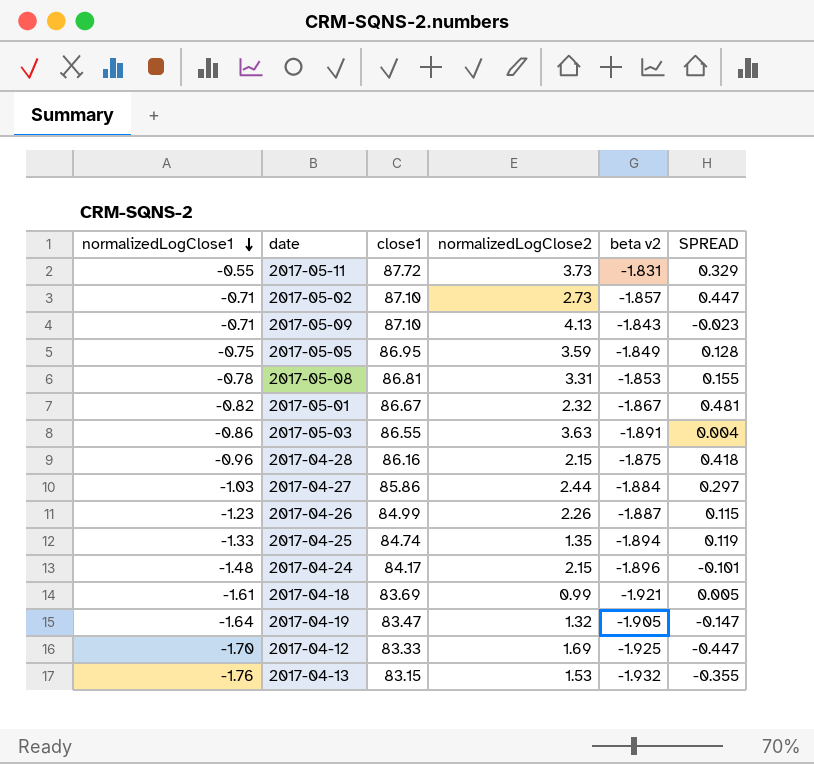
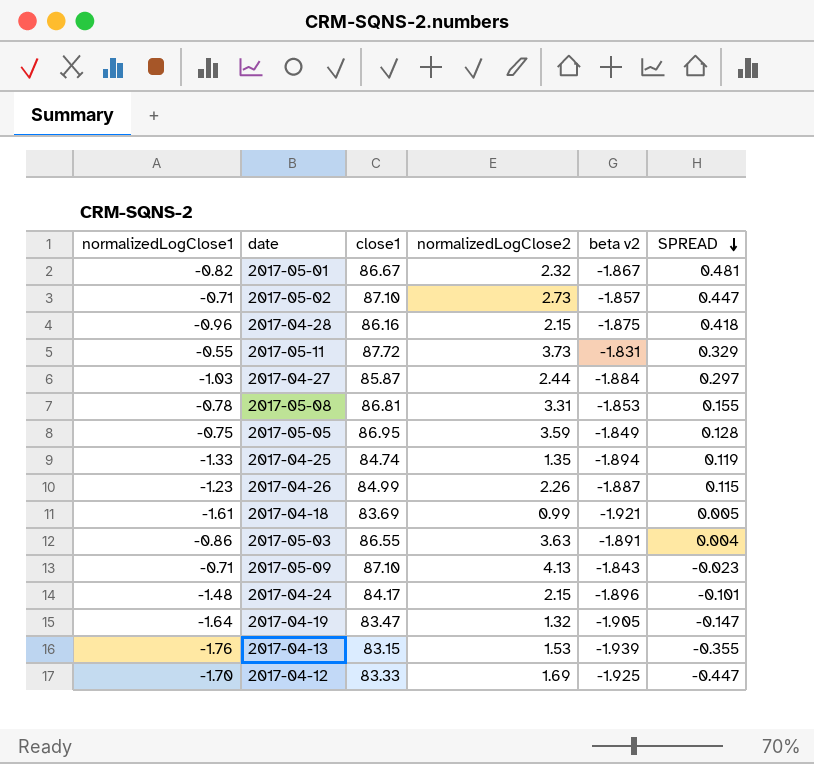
row order: normalizedLogClose1 descending -> SPREAD descending
2017-04-27 | close1: 85.86 -> 85.87
2017-04-13 | beta v2: -1.932 -> -1.939

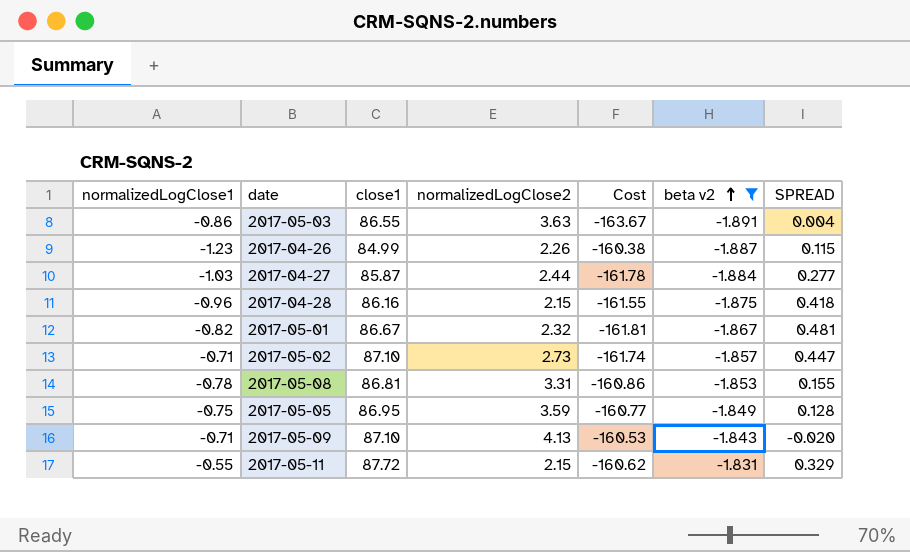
filter: none -> beta v2 >= -1.891
row order: SPREAD descending -> beta v2 ascending
column Cost | formula: none -> [close1] * [beta v2]
2017-04-27 | SPREAD: 0.297 -> 0.277
2017-05-09 | SPREAD: -0.023 -> -0.020
2017-05-11 | normalizedLogClose2: 3.73 -> 2.15

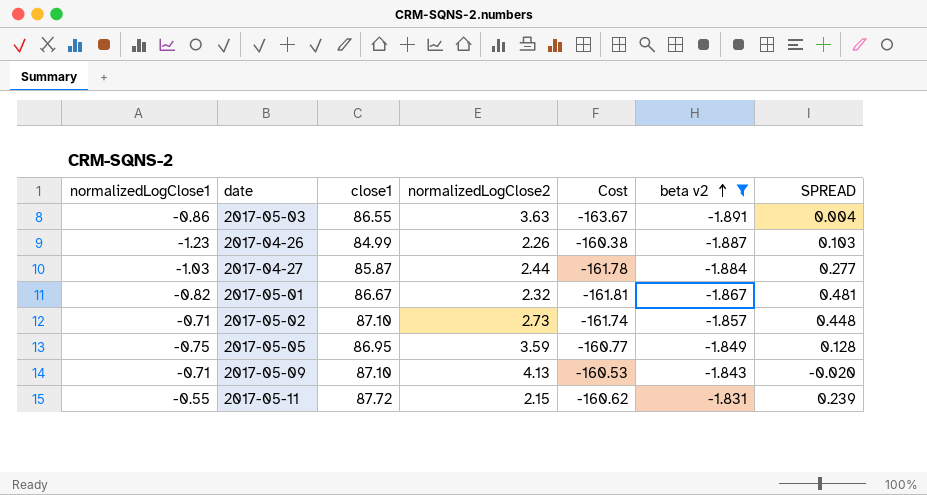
row 2017-04-28: -0.96 | 86.16 | 2.15 | -161.55 | -1.875 | 0.418 -> none
row 2017-05-08: -0.78 | 86.81 | 3.31 | -160.86 | -1.853 | 0.155 -> none
2017-04-26 | SPREAD: 0.115 -> 0.103
2017-05-02 | SPREAD: 0.447 -> 0.448
2017-05-11 | SPREAD: 0.329 -> 0.239

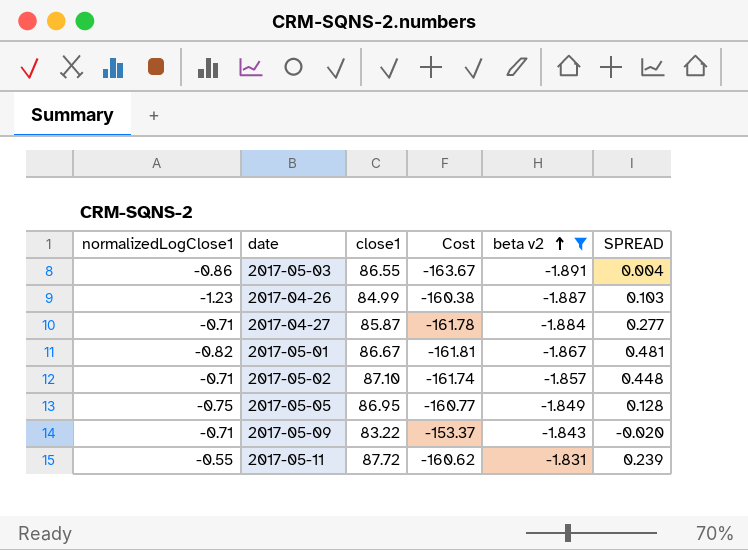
column normalizedLogClose2 | position: 4 -> none
2017-04-27 | normalizedLogClose1: -1.03 -> -0.71
2017-05-09 | close1: 87.10 -> 83.22
2017-05-09 | Cost: -160.53 -> -153.37

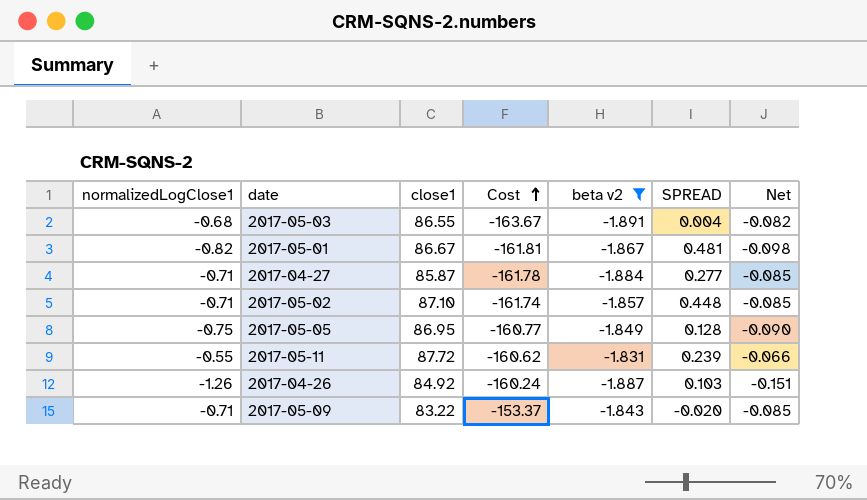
row order: beta v2 ascending -> Cost ascending
column Net | formula: none -> [normalizedLogClose1] * 0.12
2017-05-03 | normalizedLogClose1: -0.86 -> -0.68
2017-04-26 | normalizedLogClose1: -1.23 -> -1.26
2017-04-26 | close1: 84.99 -> 84.92
2017-04-26 | Cost: -160.38 -> -160.24

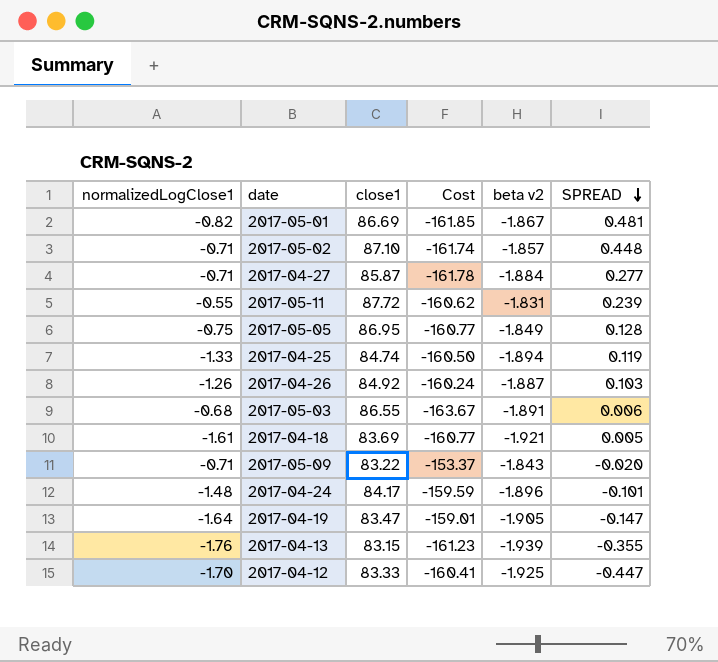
filter: beta v2 >= -1.891 -> none
row order: Cost ascending -> SPREAD descending
column Net | formula: [normalizedLogClose1] * 0.12 -> none
2017-05-01 | close1: 86.67 -> 86.69
2017-05-01 | Cost: -161.81 -> -161.85
2017-05-03 | SPREAD: 0.004 -> 0.006

